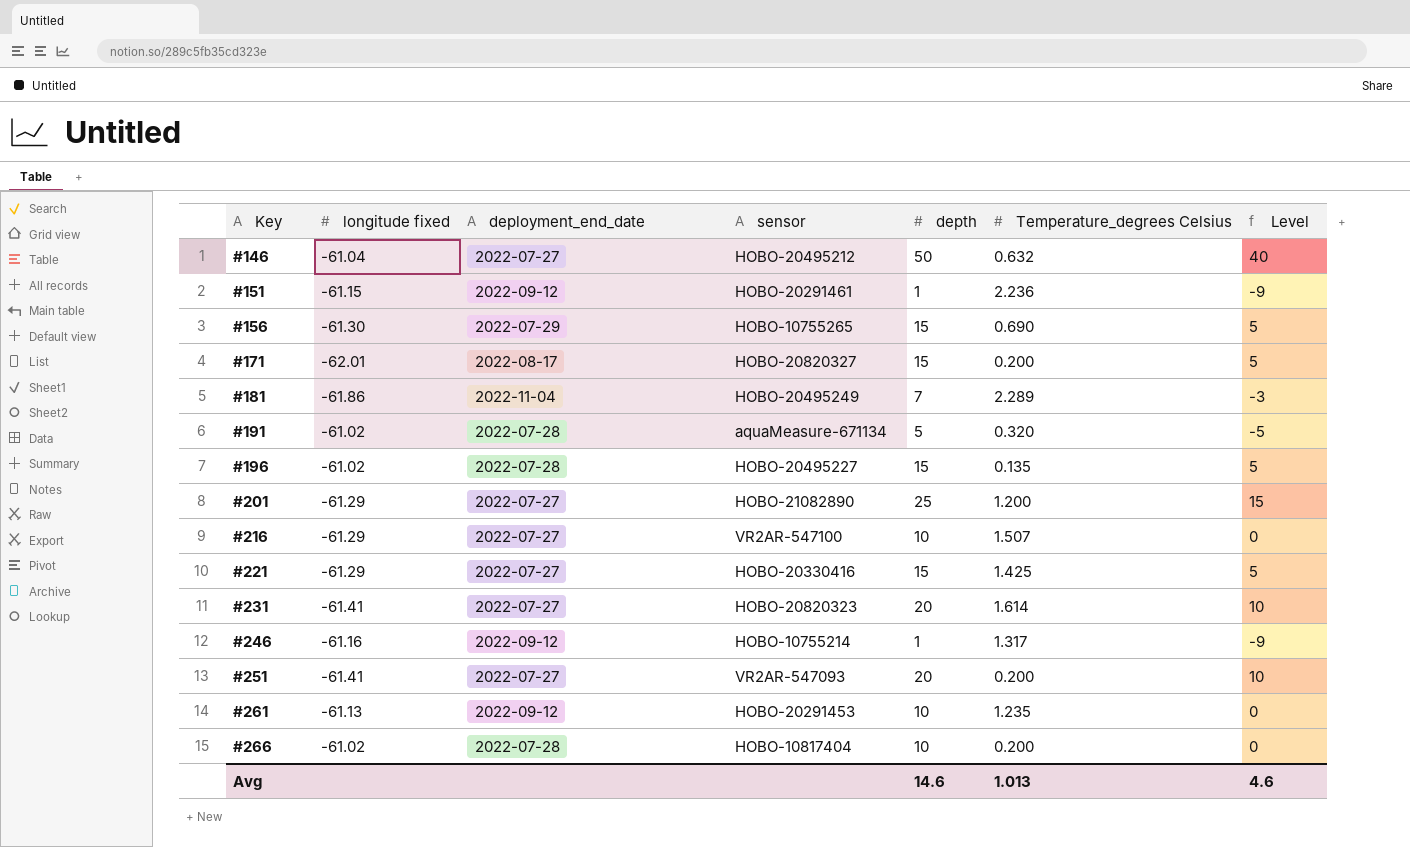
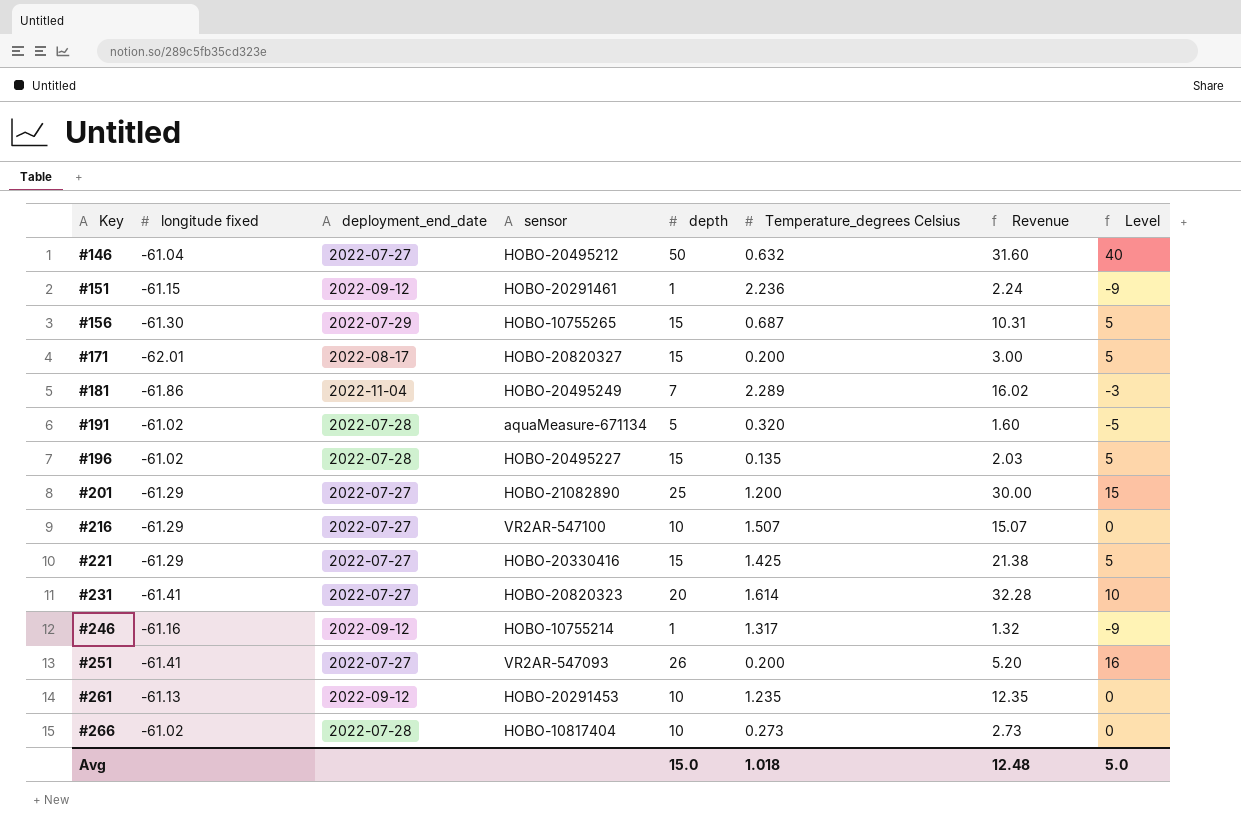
column Revenue | formula: none -> [depth] * [Temperature_degrees Celsius]
#156 | Temperature_degrees Celsius: 0.690 -> 0.687
#251 | depth: 20 -> 26
#251 | Level: 10 -> 16
#266 | Temperature_degrees Celsius: 0.200 -> 0.273
Avg | depth: 14.6 -> 15.0
Avg | Temperature_degrees Celsius: 1.013 -> 1.018
Avg | Level: 4.6 -> 5.0

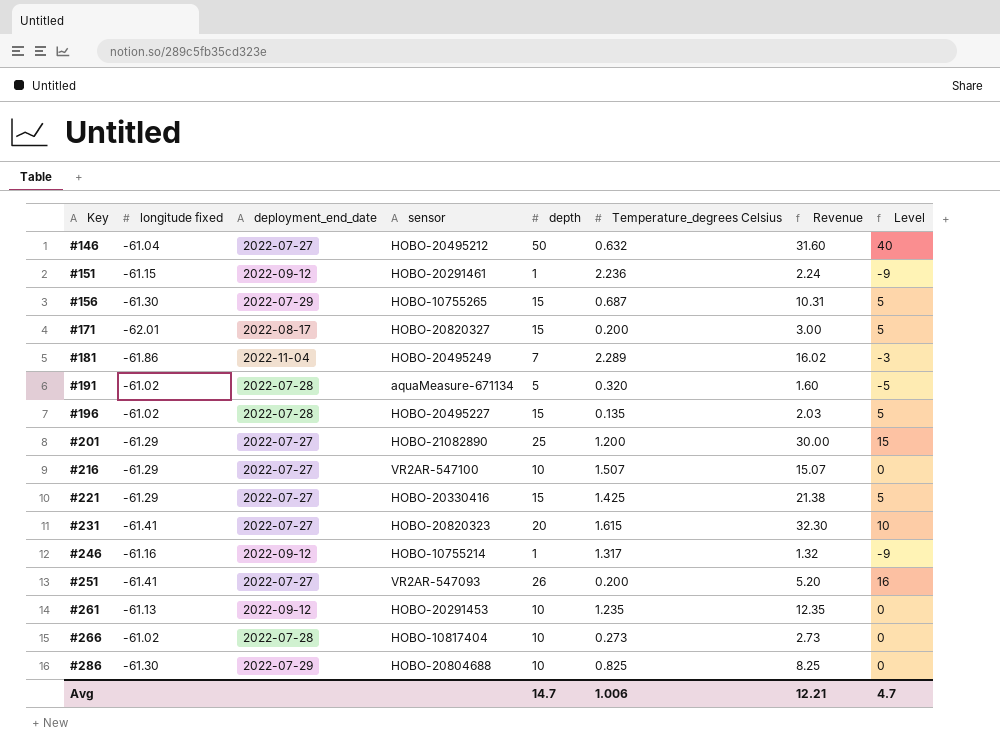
#231 | Temperature_degrees Celsius: 1.614 -> 1.615
#231 | Revenue: 32.28 -> 32.30
row #286: none -> -61.30 | 2022-07-29 | HOBO-20804688 | 10 | 0.825 | 8.25 | 0
Avg | depth: 15.0 -> 14.7
Avg | Temperature_degrees Celsius: 1.018 -> 1.006
Avg | Revenue: 12.48 -> 12.21
Avg | Level: 5.0 -> 4.7

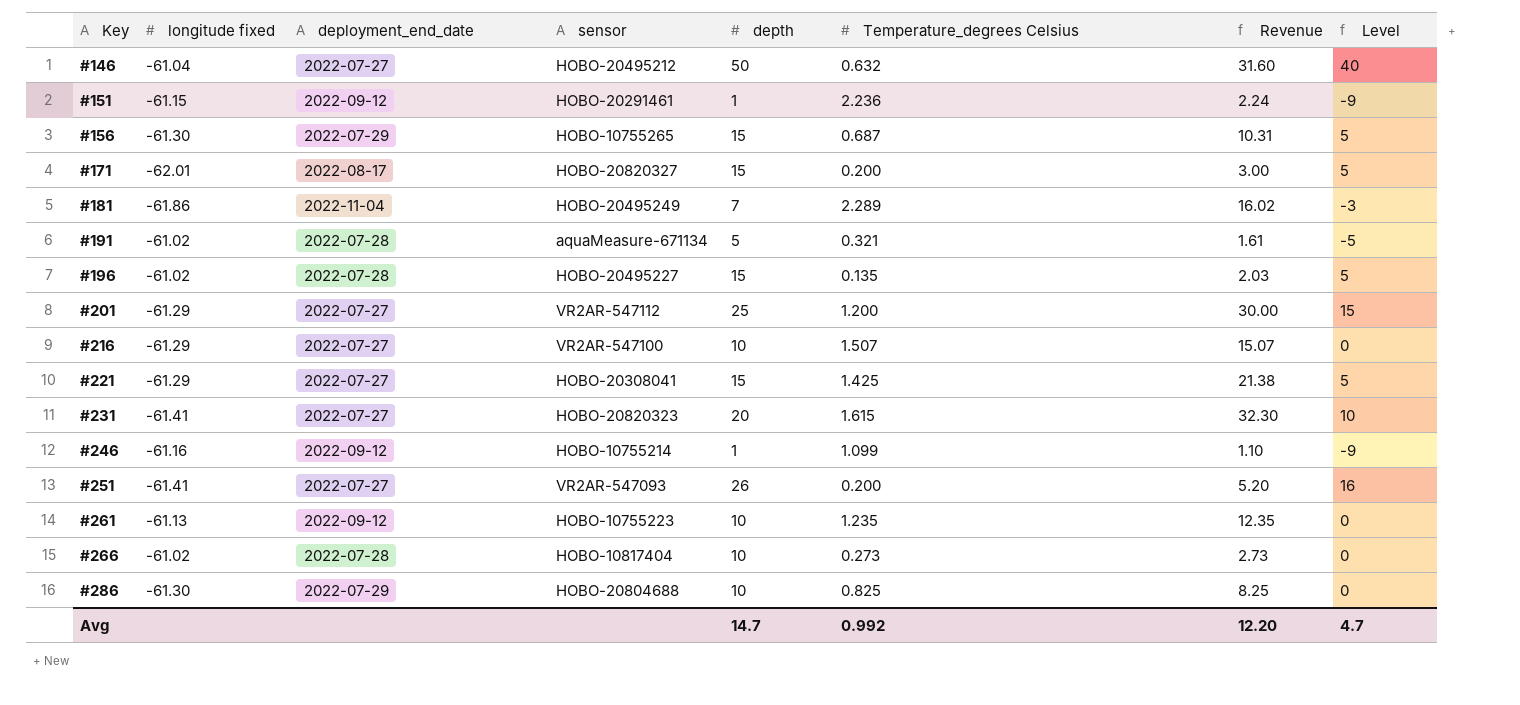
#191 | Temperature_degrees Celsius: 0.320 -> 0.321
#191 | Revenue: 1.60 -> 1.61
#201 | sensor: HOBO-21082890 -> VR2AR-547112
#221 | sensor: HOBO-20330416 -> HOBO-20308041
#246 | Temperature_degrees Celsius: 1.317 -> 1.099
#246 | Revenue: 1.32 -> 1.10
#261 | sensor: HOBO-20291453 -> HOBO-10755223
Avg | Temperature_degrees Celsius: 1.006 -> 0.992
Avg | Revenue: 12.21 -> 12.20

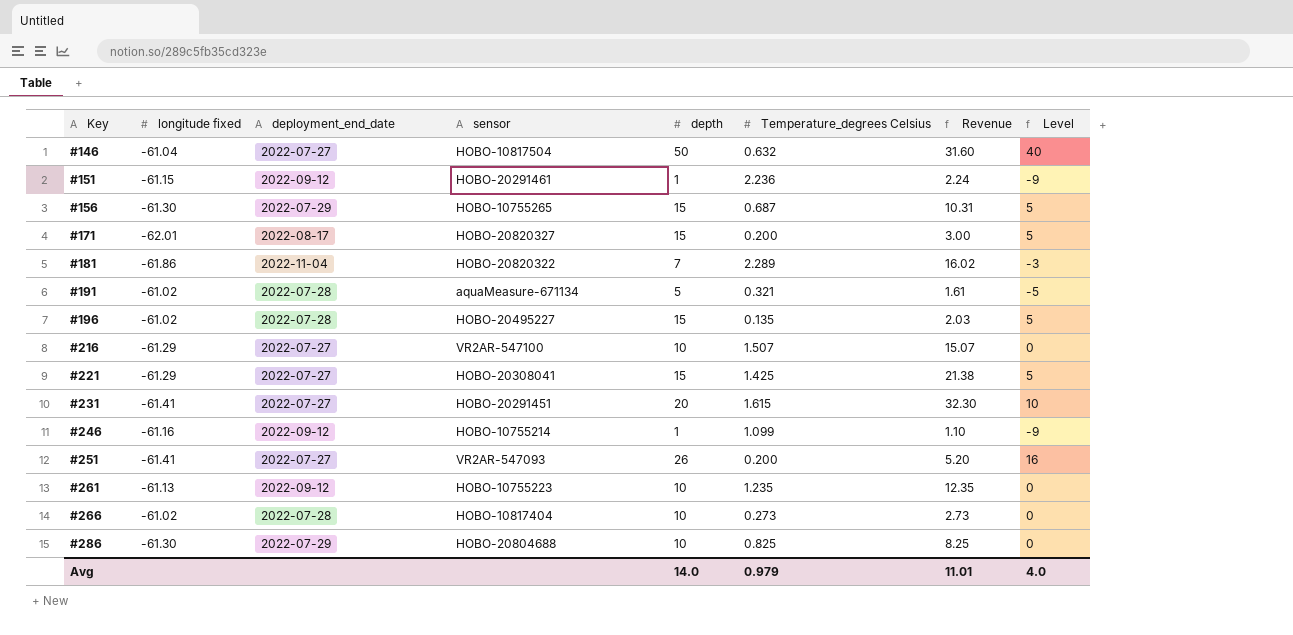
row #201: -61.29 | 2022-07-27 | VR2AR-547112 | 25 | 1.200 | 30.00 | 15 -> none
#146 | sensor: HOBO-20495212 -> HOBO-10817504
#181 | sensor: HOBO-20495249 -> HOBO-20820322
#231 | sensor: HOBO-20820323 -> HOBO-20291451
Avg | depth: 14.7 -> 14.0
Avg | Temperature_degrees Celsius: 0.992 -> 0.979
Avg | Revenue: 12.20 -> 11.01
Avg | Level: 4.7 -> 4.0

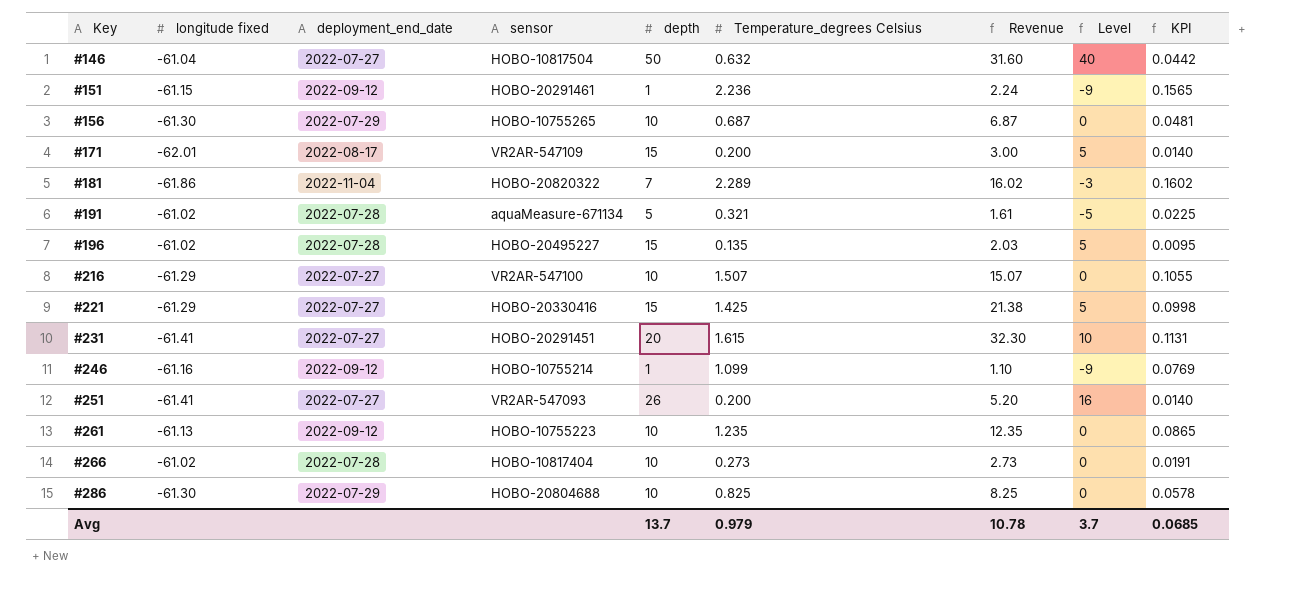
column KPI | formula: none -> [Temperature_degrees Celsius] * 0.07
#156 | depth: 15 -> 10
#156 | Revenue: 10.31 -> 6.87
#156 | Level: 5 -> 0
#171 | sensor: HOBO-20820327 -> VR2AR-547109
#221 | sensor: HOBO-20308041 -> HOBO-20330416
Avg | depth: 14.0 -> 13.7
Avg | Revenue: 11.01 -> 10.78
Avg | Level: 4.0 -> 3.7

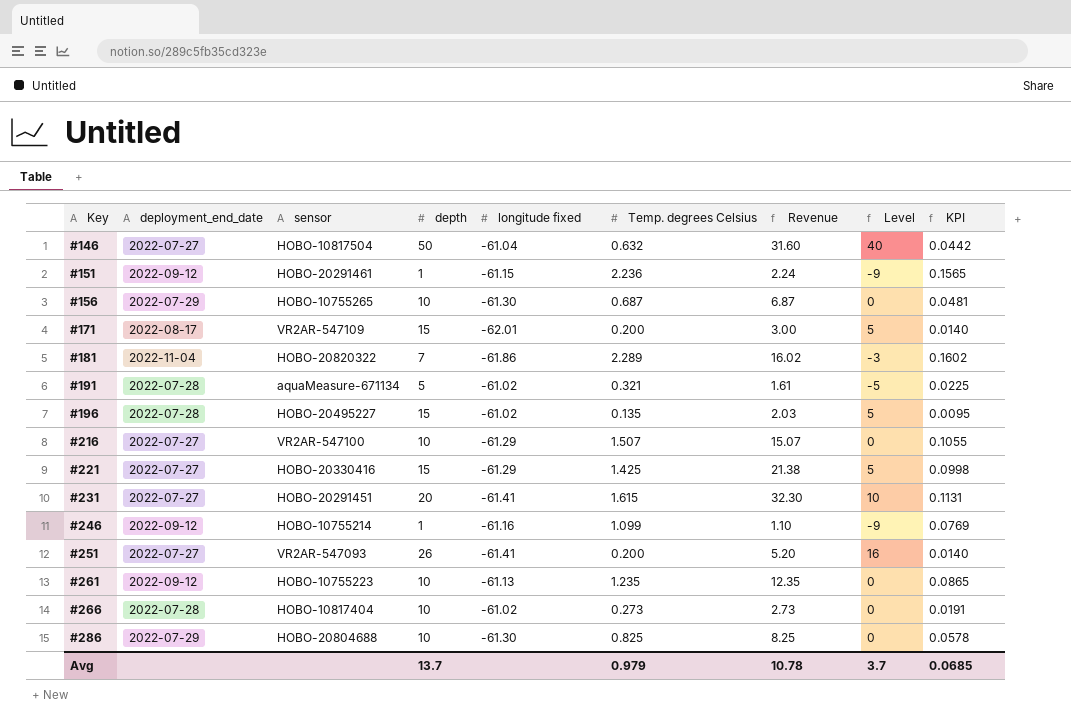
column longitude fixed | position: 2 -> 5
column name: Temperature_degrees Celsius -> Temp. degrees Celsius

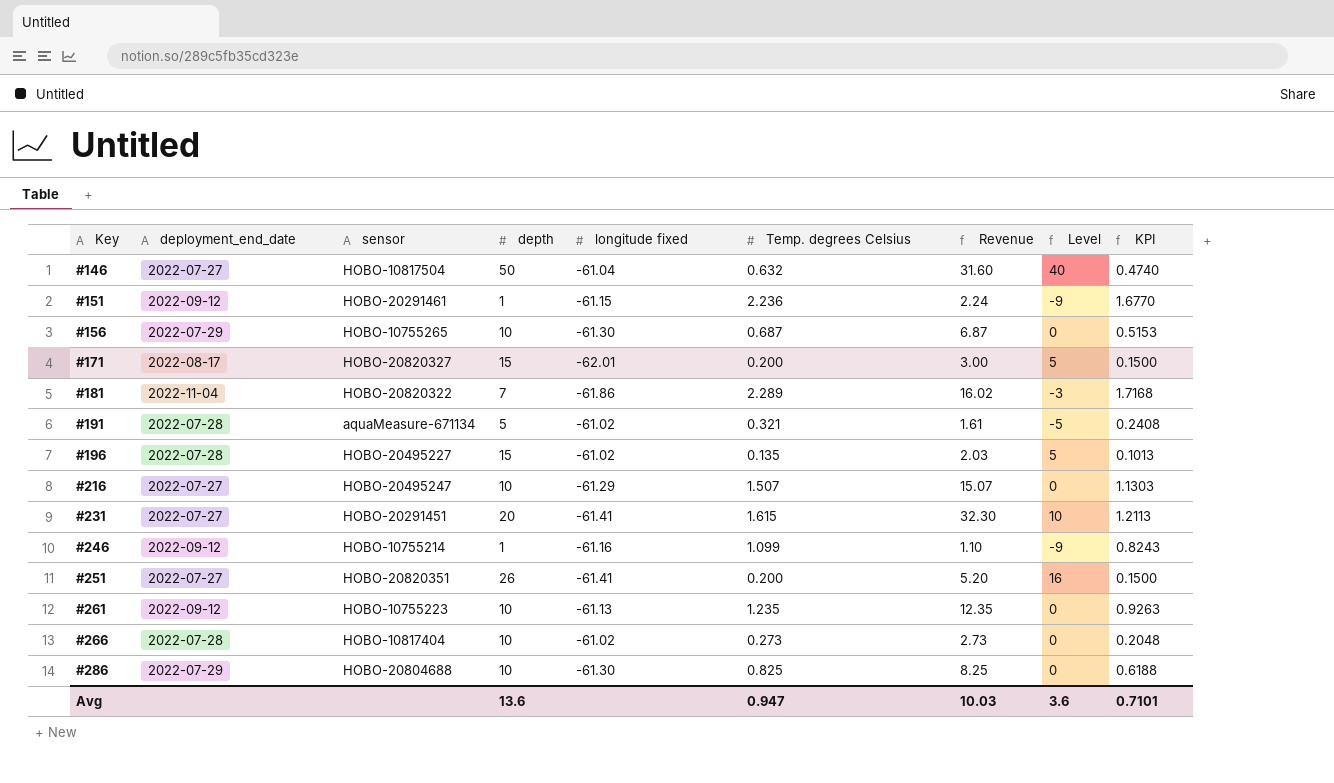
column KPI | formula: [Temp. degrees Celsius] * 0.07 -> [Temp. degrees Celsius] * 0.75
row #221: 2022-07-27 | HOBO-20330416 | 15 | -61.29 | 1.425 | 21.38 | 5 | 0.0998 -> none
#171 | sensor: VR2AR-547109 -> HOBO-20820327
#216 | sensor: VR2AR-547100 -> HOBO-20495247
#251 | sensor: VR2AR-547093 -> HOBO-20820351
Avg | depth: 13.7 -> 13.6
Avg | Temp. degrees Celsius: 0.979 -> 0.947
Avg | Revenue: 10.78 -> 10.03
Avg | Level: 3.7 -> 3.6
Avg | KPI: 0.0685 -> 0.7101

